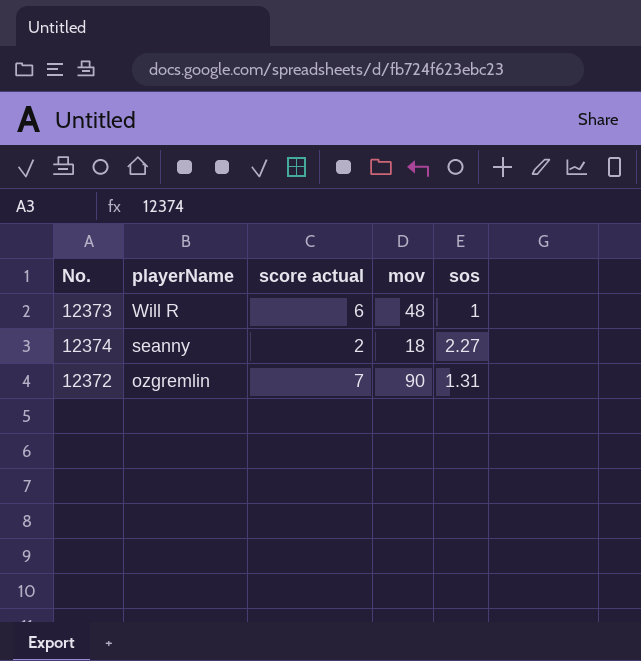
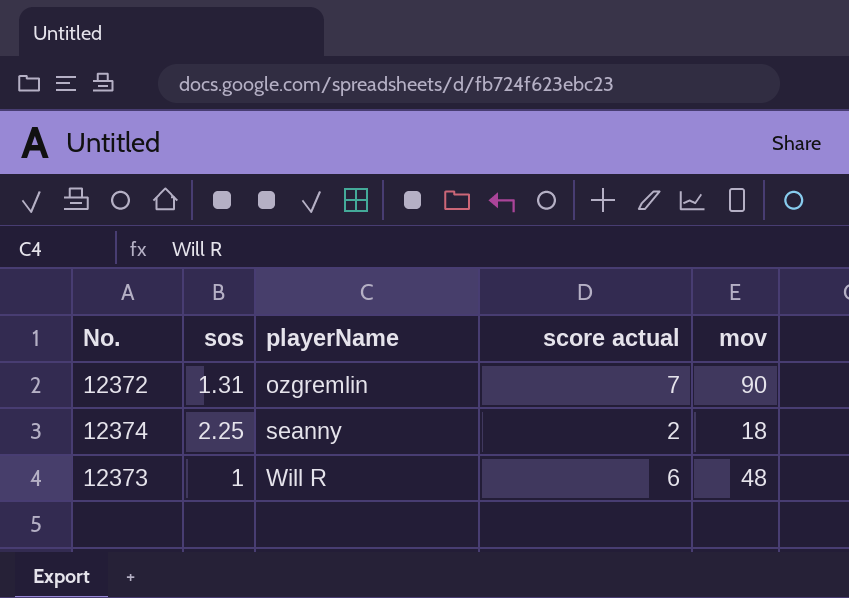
row order: playerName descending -> playerName ascending
column sos | position: 5 -> 2
12374 | sos: 2.27 -> 2.25

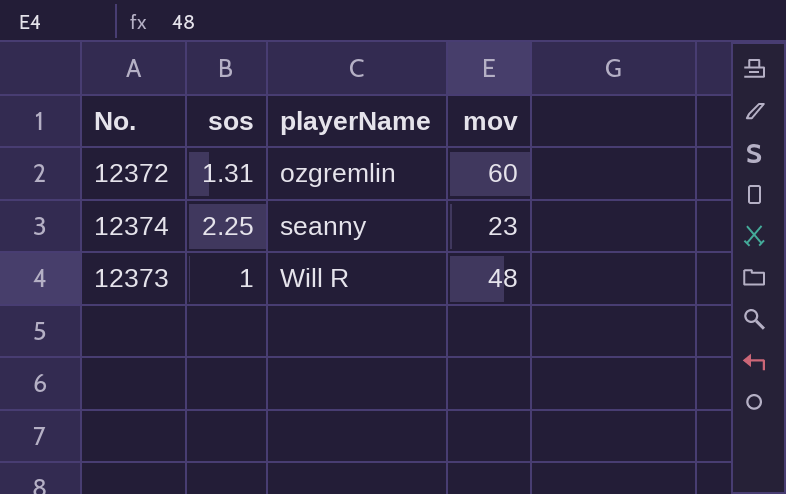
column score actual | position: 4 -> none
12372 | mov: 90 -> 60
12374 | mov: 18 -> 23

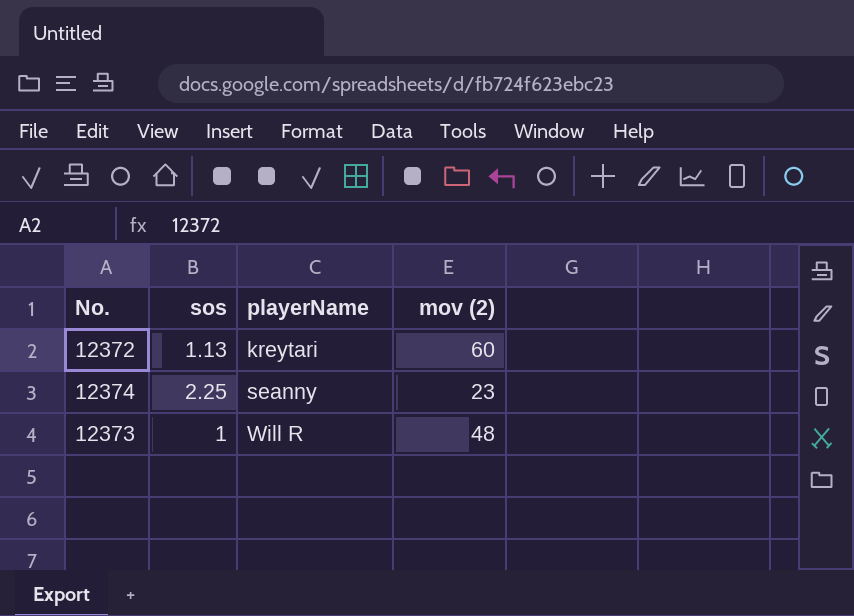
column name: mov -> mov (2)
12372 | sos: 1.31 -> 1.13
12372 | playerName: ozgremlin -> kreytari

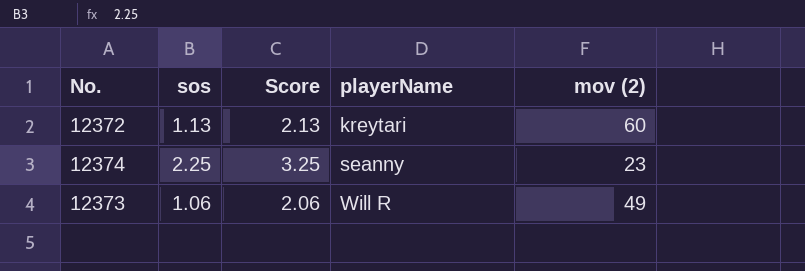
column Score | formula: none -> [sos] + 1
12373 | sos: 1 -> 1.06
12373 | mov (2): 48 -> 49

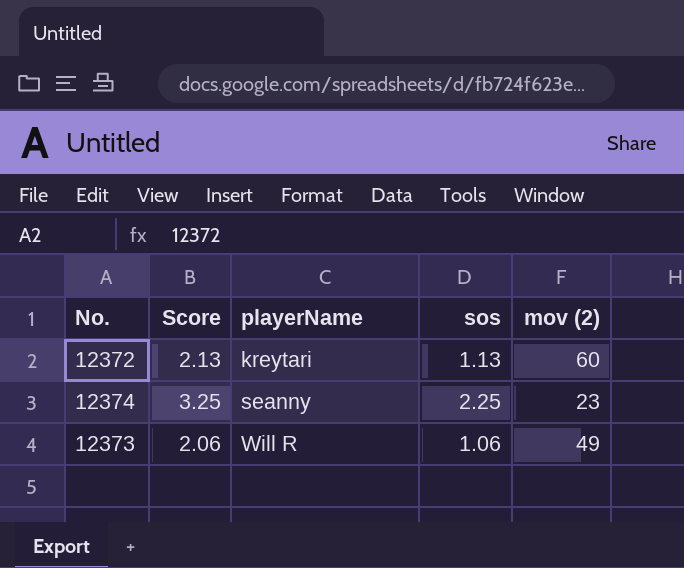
column sos | position: 2 -> 4

